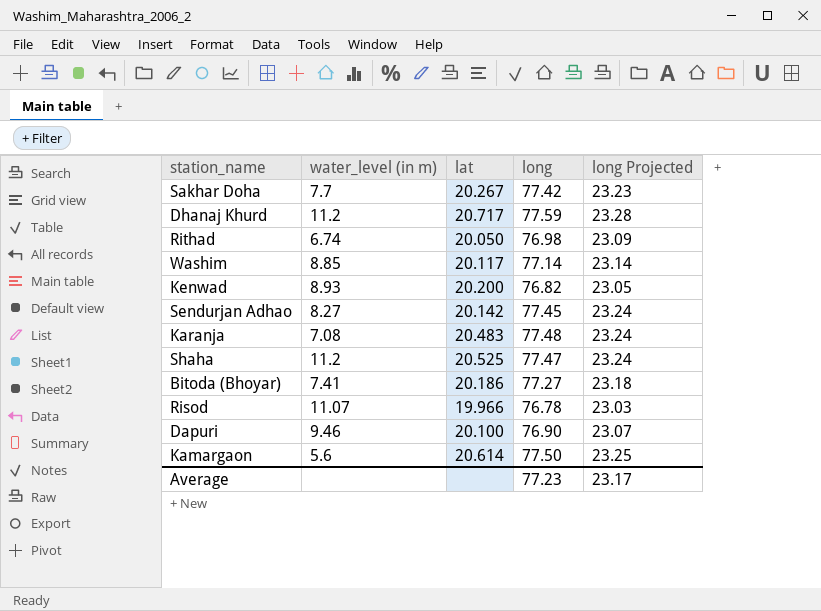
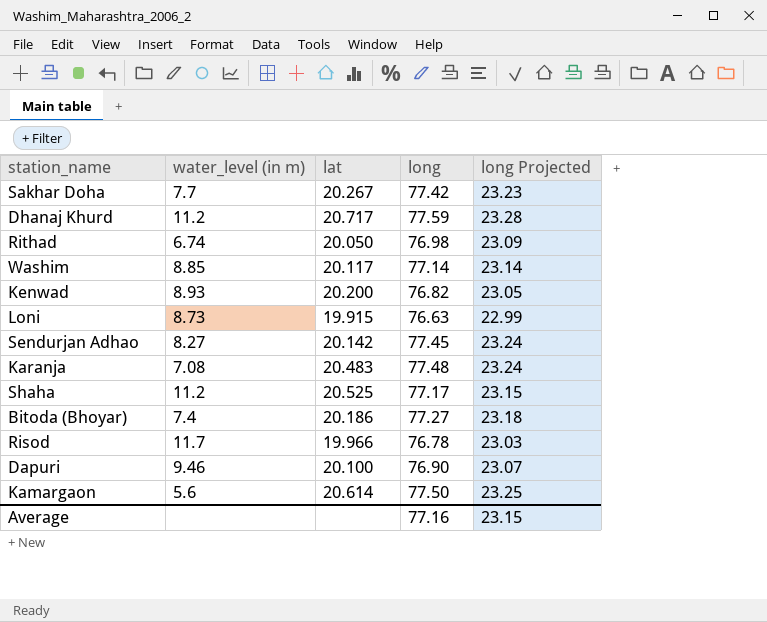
row Loni: none -> 8.73 | 19.915 | 76.63 | 22.99
Shaha | long: 77.47 -> 77.17
Shaha | long Projected: 23.24 -> 23.15
Bitoda (Bhoyar) | water_level (in m): 7.41 -> 7.4
Risod | water_level (in m): 11.07 -> 11.7
Average | long: 77.23 -> 77.16
Average | long Projected: 23.17 -> 23.15

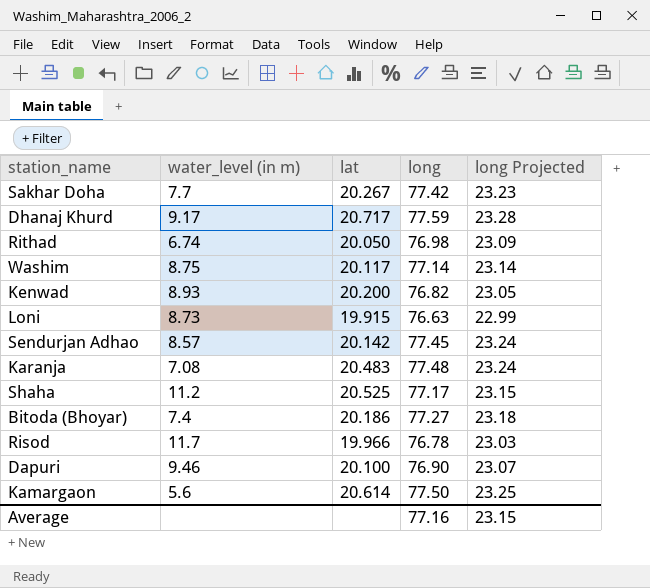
Dhanaj Khurd | water_level (in m): 11.2 -> 9.17
Washim | water_level (in m): 8.85 -> 8.75
Sendurjan Adhao | water_level (in m): 8.27 -> 8.57

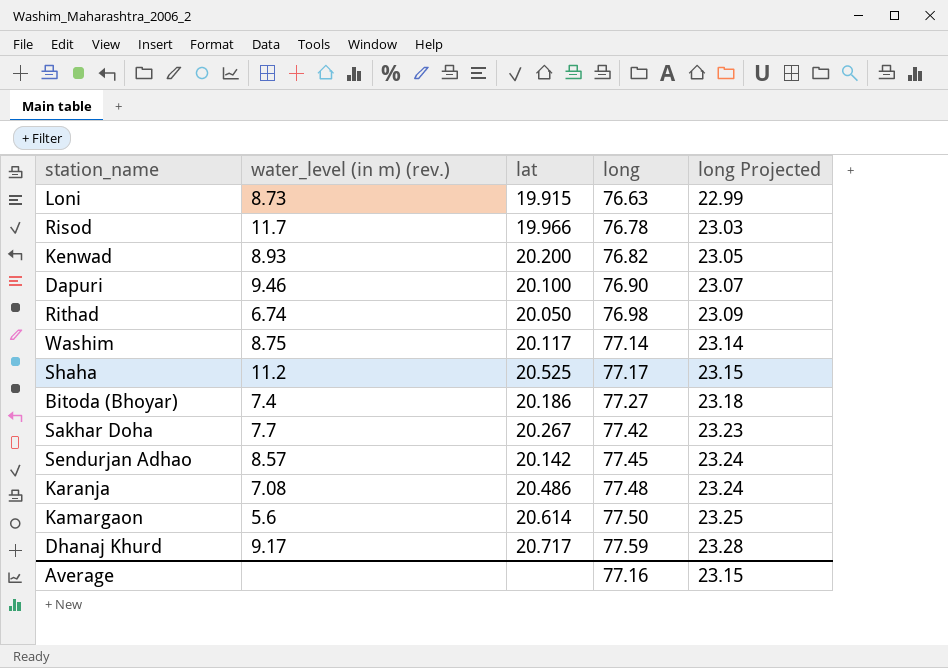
row order: none -> long ascending
column name: water_level (in m) -> water_level (in m) (rev.)
Karanja | lat: 20.483 -> 20.486

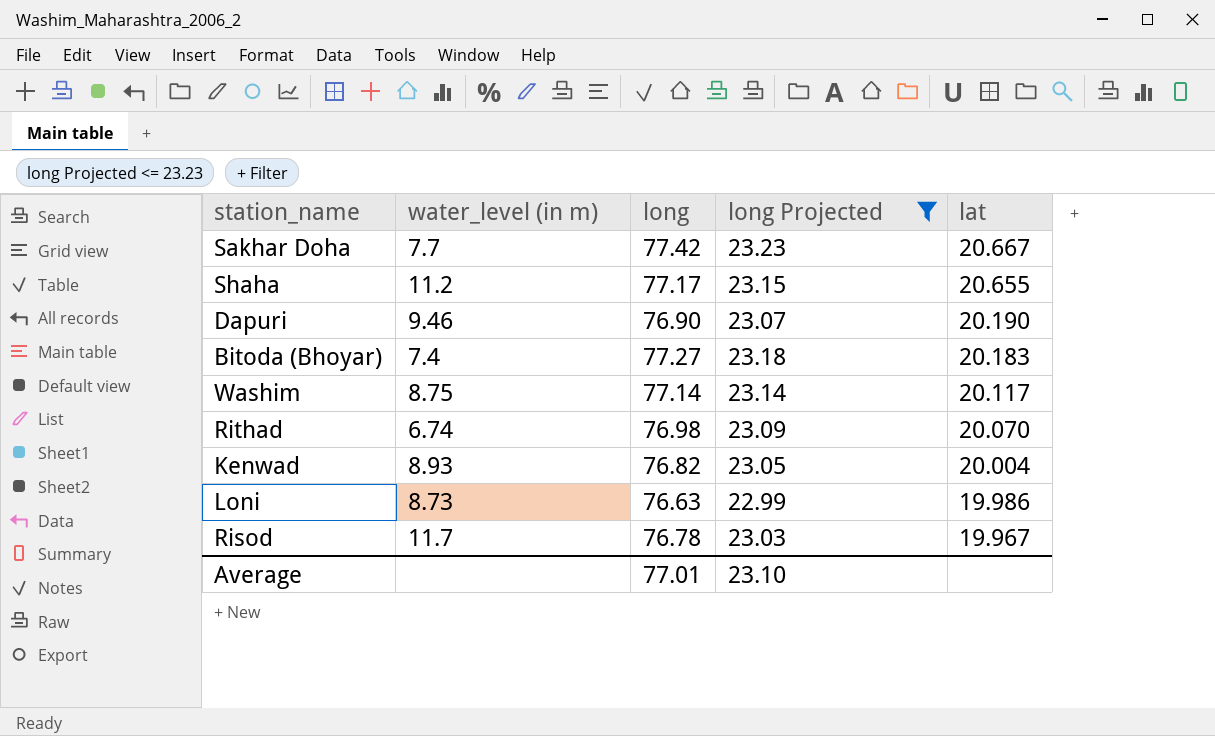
filter: none -> long Projected <= 23.23
row order: long ascending -> lat descending
column name: water_level (in m) (rev.) -> water_level (in m)
column lat | position: 3 -> 5
Sakhar Doha | lat: 20.267 -> 20.667
Shaha | lat: 20.525 -> 20.655
Dapuri | lat: 20.100 -> 20.190
Bitoda (Bhoyar) | lat: 20.186 -> 20.183
Rithad | lat: 20.050 -> 20.070
Kenwad | lat: 20.200 -> 20.004
Loni | lat: 19.915 -> 19.986
Risod | lat: 19.966 -> 19.967
Average | long: 77.16 -> 77.01
Average | long Projected: 23.15 -> 23.10

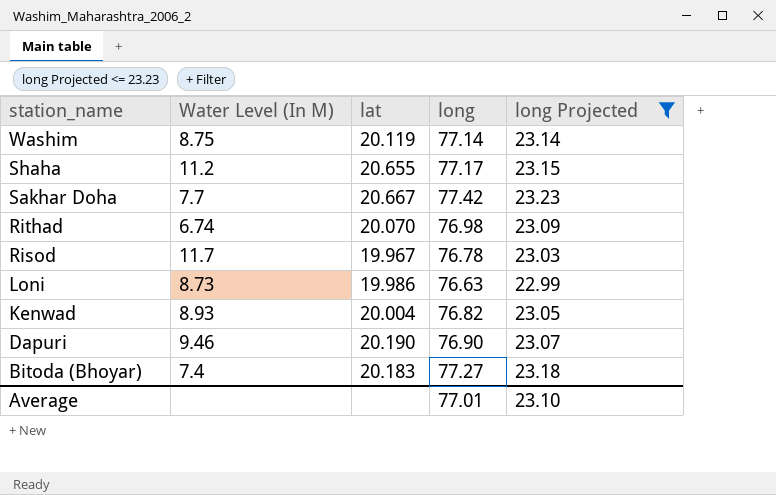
row order: lat descending -> station_name descending
column name: water_level (in m) -> Water Level (In M)
column lat | position: 5 -> 3
Washim | lat: 20.117 -> 20.119

